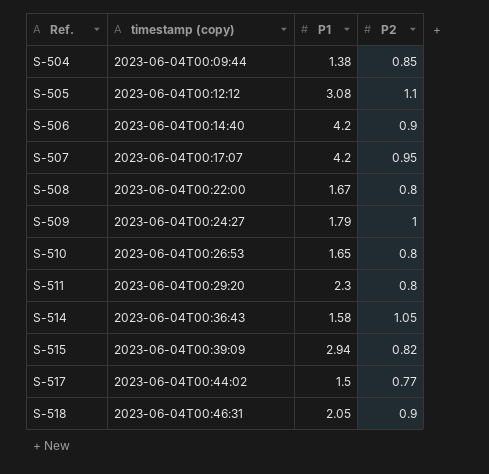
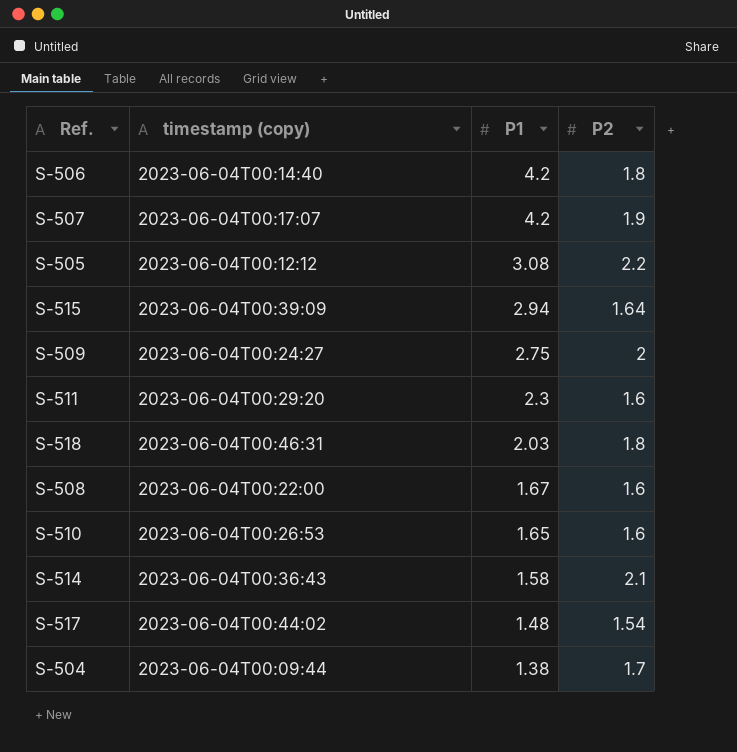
row order: Ref. ascending -> P1 descending
S-506 | P2: 0.9 -> 1.8
S-507 | P2: 0.95 -> 1.9
S-505 | P2: 1.1 -> 2.2
S-515 | P2: 0.82 -> 1.64
S-509 | P1: 1.79 -> 2.75
S-509 | P2: 1 -> 2
S-511 | P2: 0.8 -> 1.6
S-518 | P1: 2.05 -> 2.03
S-518 | P2: 0.9 -> 1.8
S-508 | P2: 0.8 -> 1.6
S-510 | P2: 0.8 -> 1.6
S-514 | P2: 1.05 -> 2.1
S-517 | P1: 1.5 -> 1.48
S-517 | P2: 0.77 -> 1.54
S-504 | P2: 0.85 -> 1.7

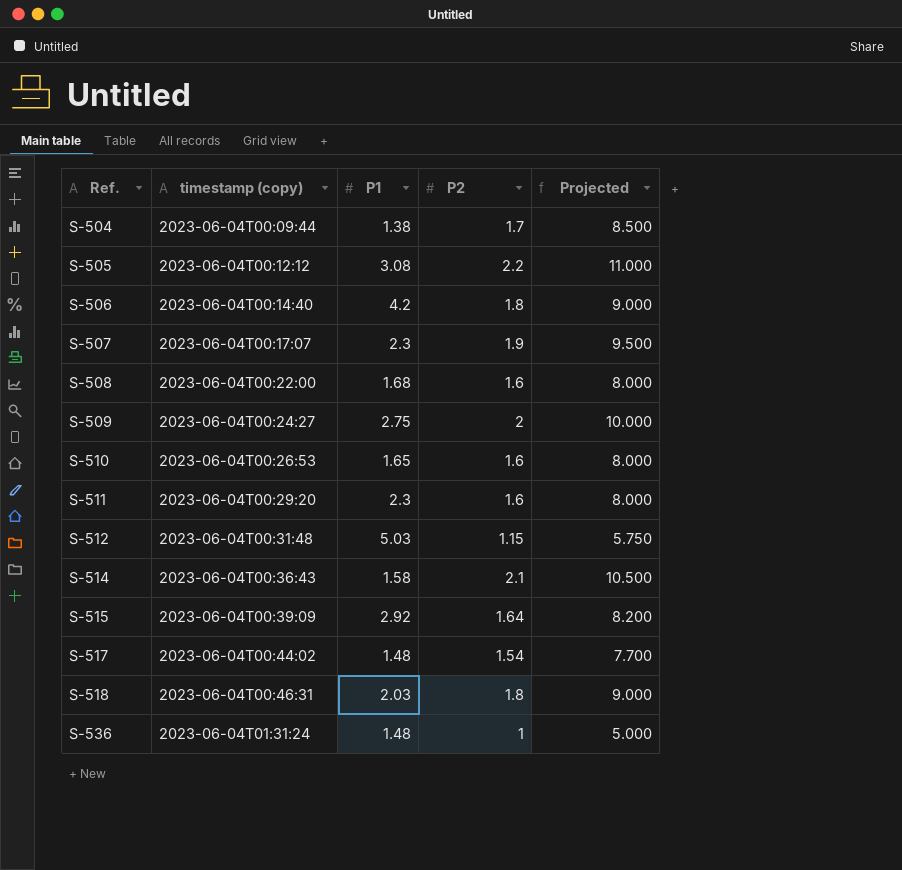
row order: P1 descending -> Ref. ascending
column Projected | formula: none -> [P2] * 5
S-507 | P1: 4.2 -> 2.3
S-508 | P1: 1.67 -> 1.68
row S-512: none -> 2023-06-04T00:31:48 | 5.03 | 1.15 | 5.750
S-515 | P1: 2.94 -> 2.92
row S-536: none -> 2023-06-04T01:31:24 | 1.48 | 1 | 5.000

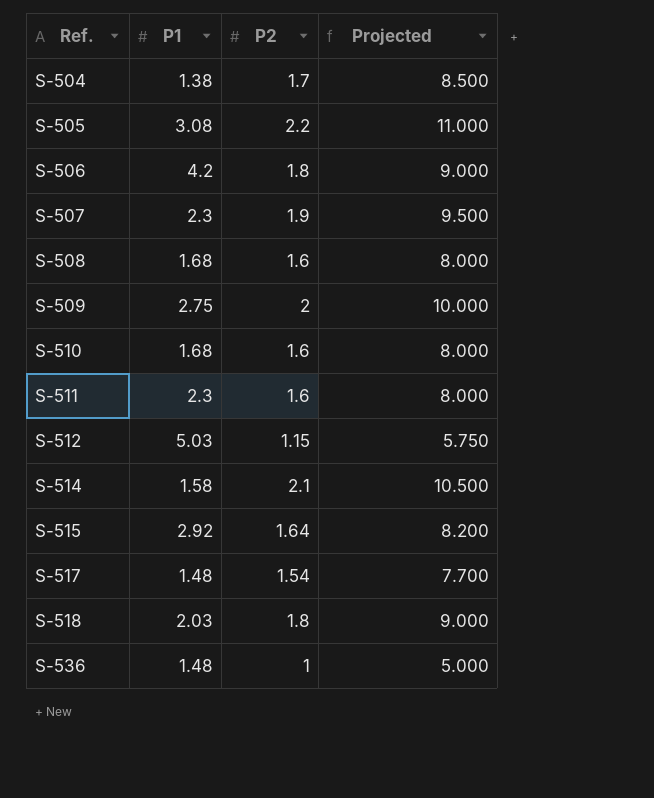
column timestamp (copy) | position: 2 -> none
S-510 | P1: 1.65 -> 1.68

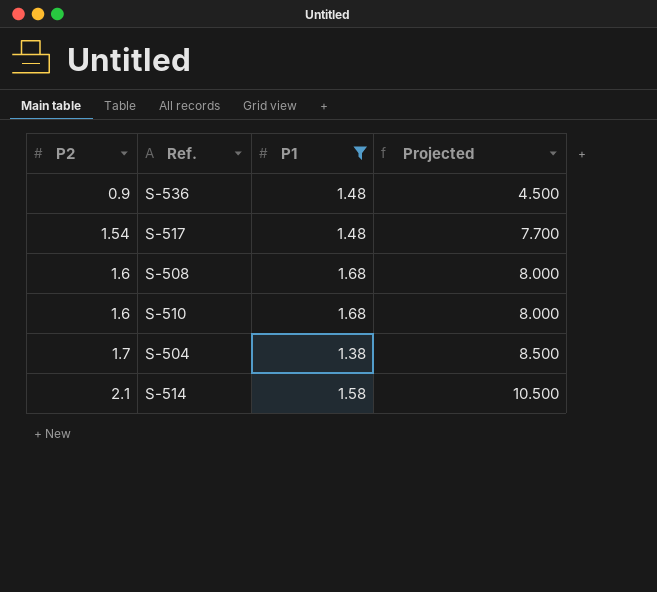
filter: none -> P1 <= 1.68
row order: Ref. ascending -> P2 ascending
column P2 | position: 3 -> 1
S-536 | P2: 1 -> 0.9
S-536 | Projected: 5.000 -> 4.500

